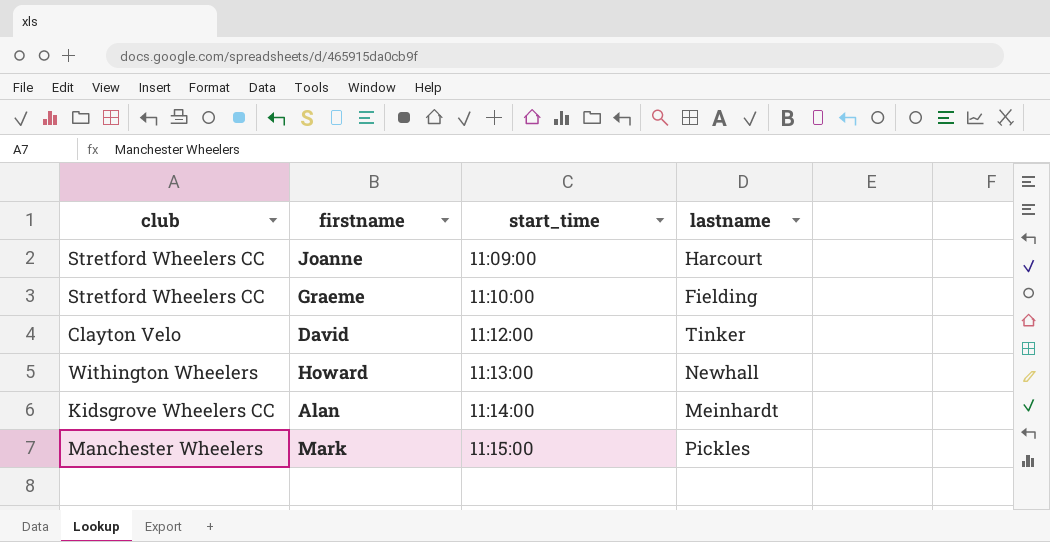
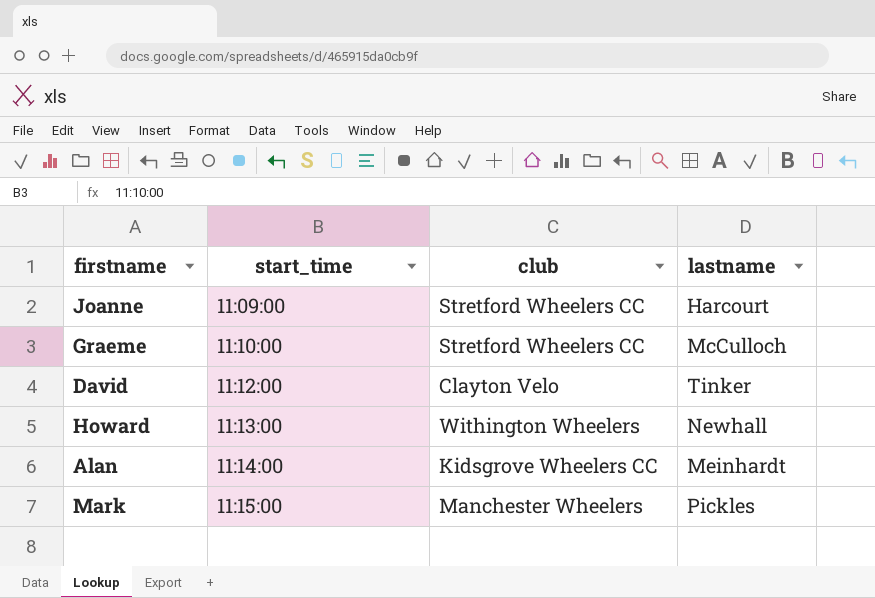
column club | position: 1 -> 3
Graeme | lastname: Fielding -> McCulloch

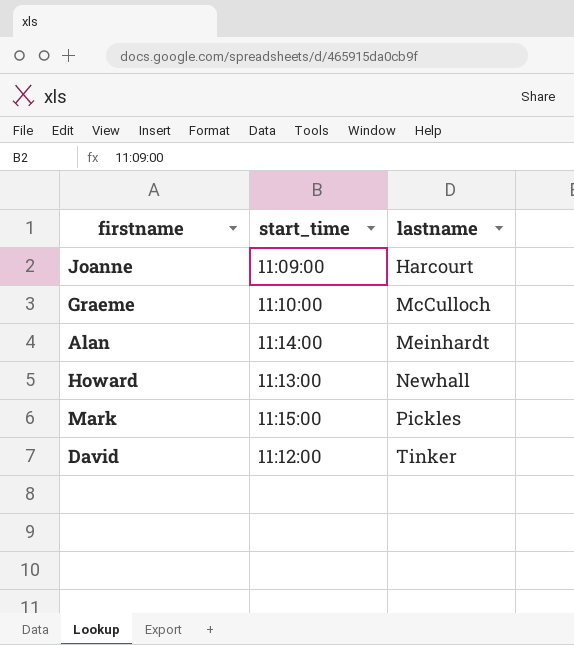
row order: start_time ascending -> lastname ascending
column club | position: 3 -> none

